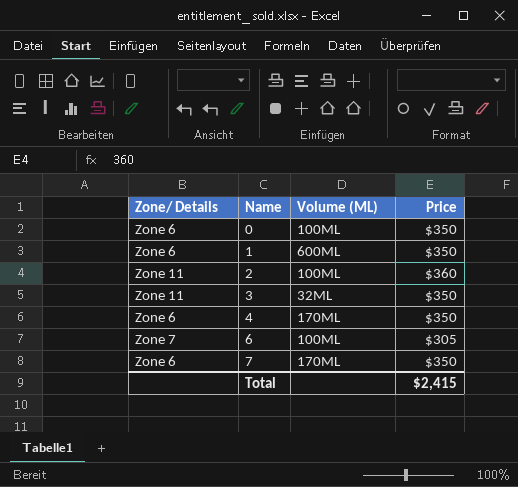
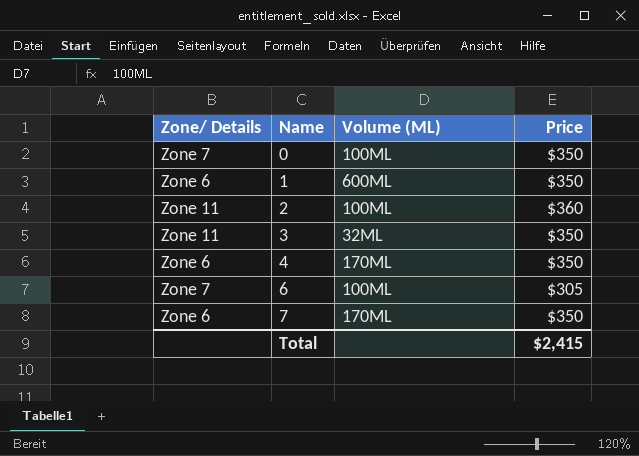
0 | Zone/ Details: Zone 6 -> Zone 7

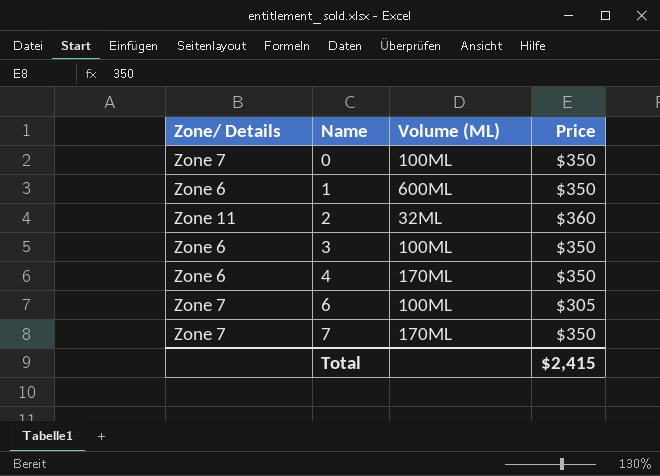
2 | Volume (ML): 100ML -> 32ML
3 | Zone/ Details: Zone 11 -> Zone 6
3 | Volume (ML): 32ML -> 100ML
7 | Zone/ Details: Zone 6 -> Zone 7

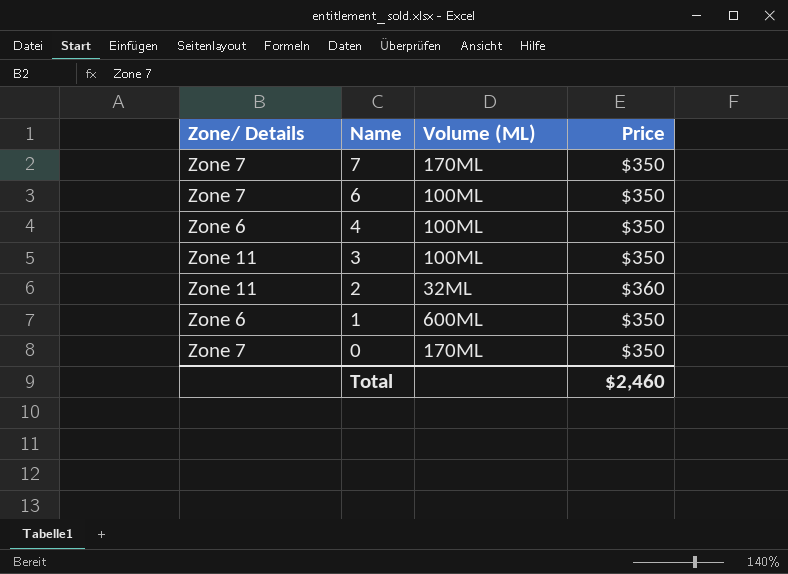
row order: Name ascending -> Name descending
6 | Price: $305 -> $350
4 | Volume (ML): 170ML -> 100ML
3 | Zone/ Details: Zone 6 -> Zone 11
0 | Volume (ML): 100ML -> 170ML
Total | Price: $2,415 -> $2,460

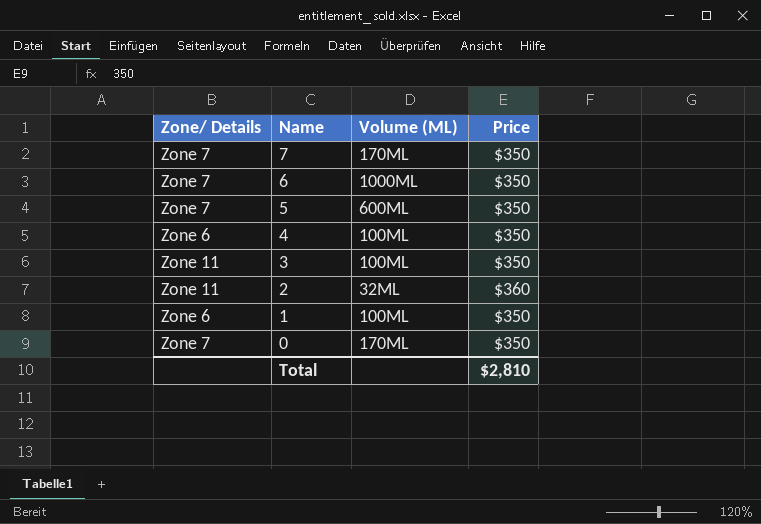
6 | Volume (ML): 100ML -> 1000ML
row 5: none -> Zone 7 | 600ML | $350
1 | Volume (ML): 600ML -> 100ML
Total | Price: $2,460 -> $2,810

